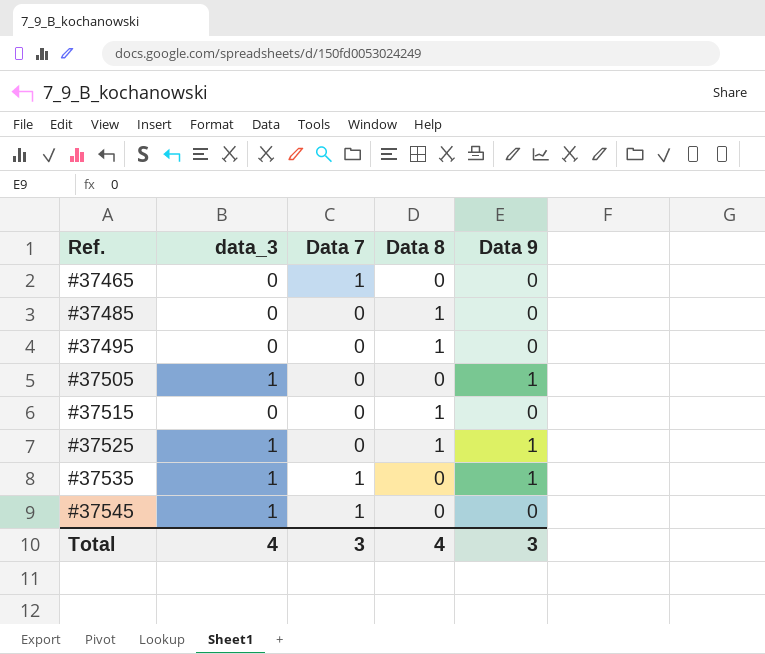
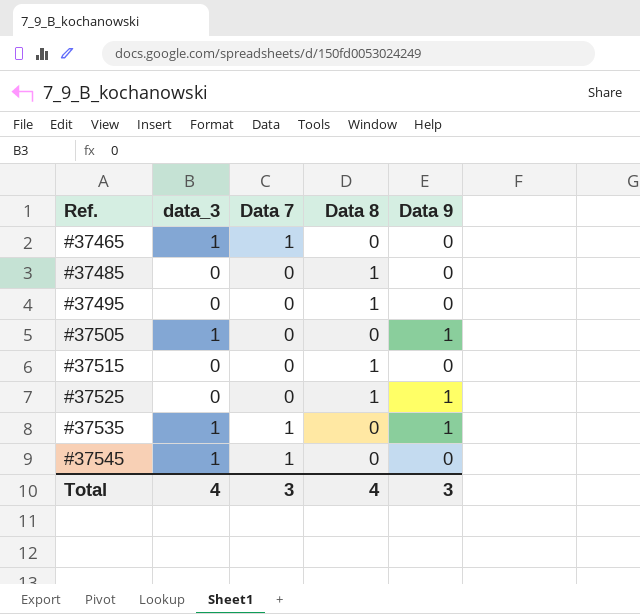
#37465 | data_3: 0 -> 1
#37525 | data_3: 1 -> 0

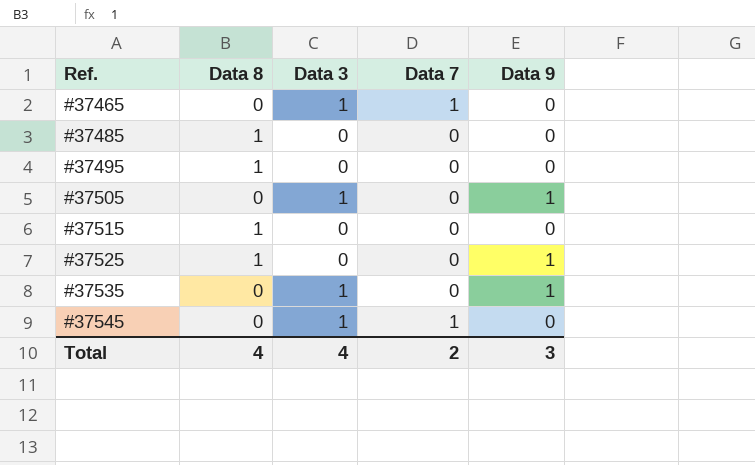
column Data 8 | position: 4 -> 2
column name: data_3 -> Data 3
#37535 | Data 7: 1 -> 0
Total | Data 7: 3 -> 2

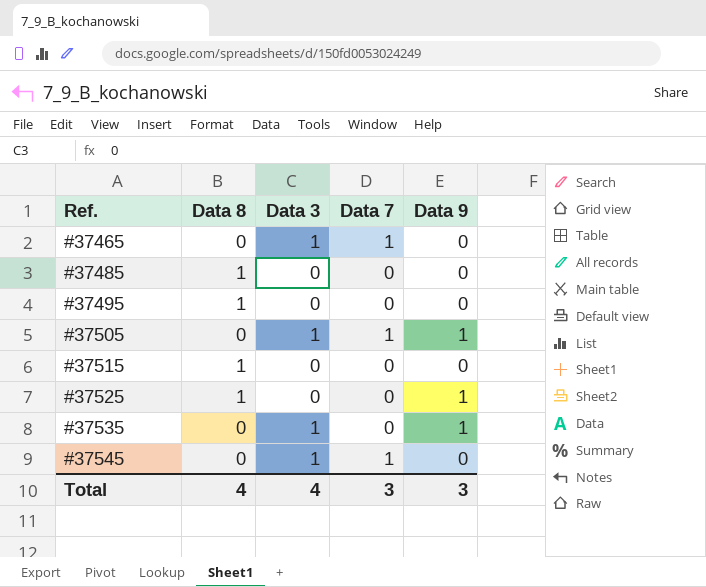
#37505 | Data 7: 0 -> 1
Total | Data 7: 2 -> 3

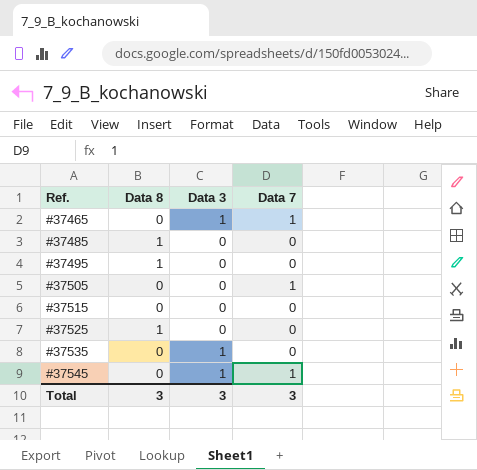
column Data 9 | position: 5 -> none
#37505 | Data 3: 1 -> 0
#37515 | Data 8: 1 -> 0
Total | Data 8: 4 -> 3
Total | Data 3: 4 -> 3

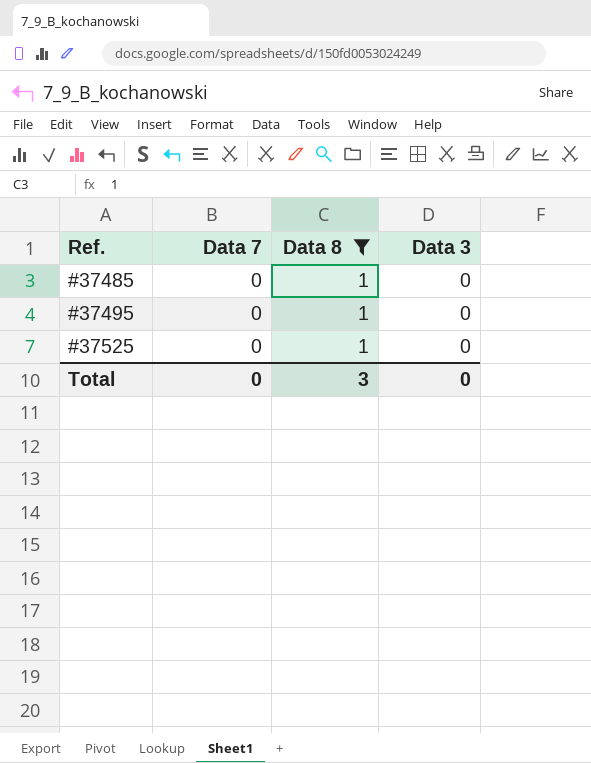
filter: none -> Data 8 = 1
column Data 7 | position: 4 -> 2
Total | Data 7: 3 -> 0
Total | Data 3: 3 -> 0

